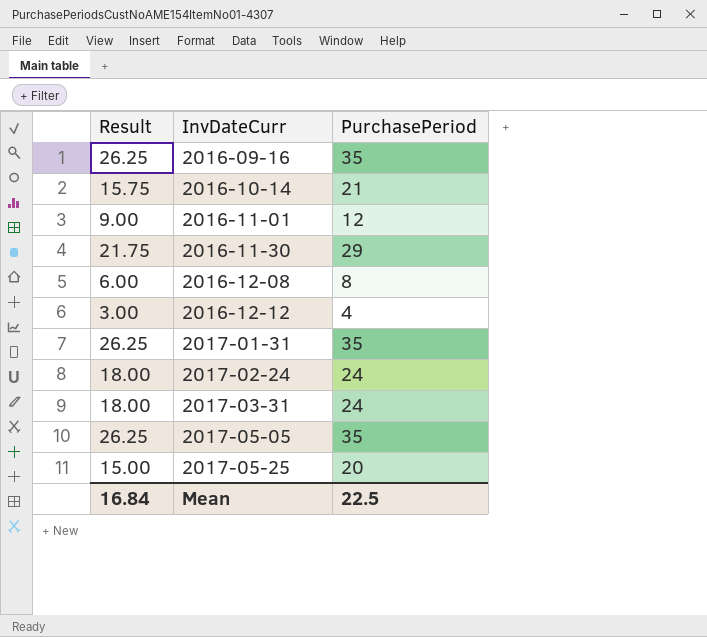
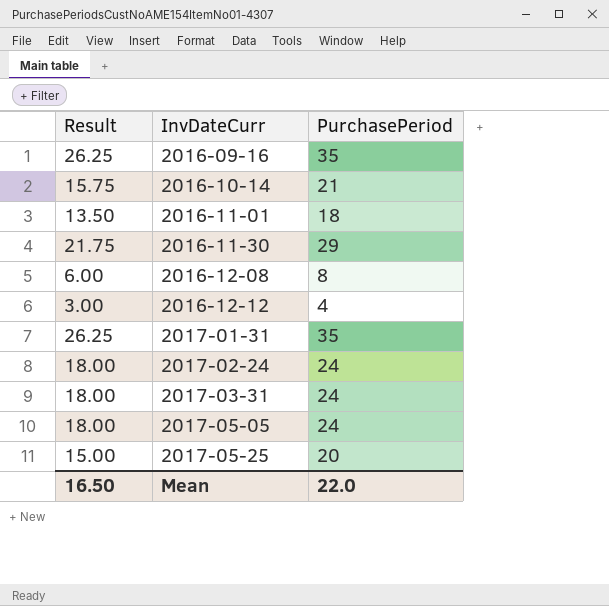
2016-11-01 | Result: 9.00 -> 13.50
2016-11-01 | PurchasePeriod: 12 -> 18
2017-05-05 | Result: 26.25 -> 18.00
2017-05-05 | PurchasePeriod: 35 -> 24
Mean | Result: 16.84 -> 16.50
Mean | PurchasePeriod: 22.5 -> 22.0

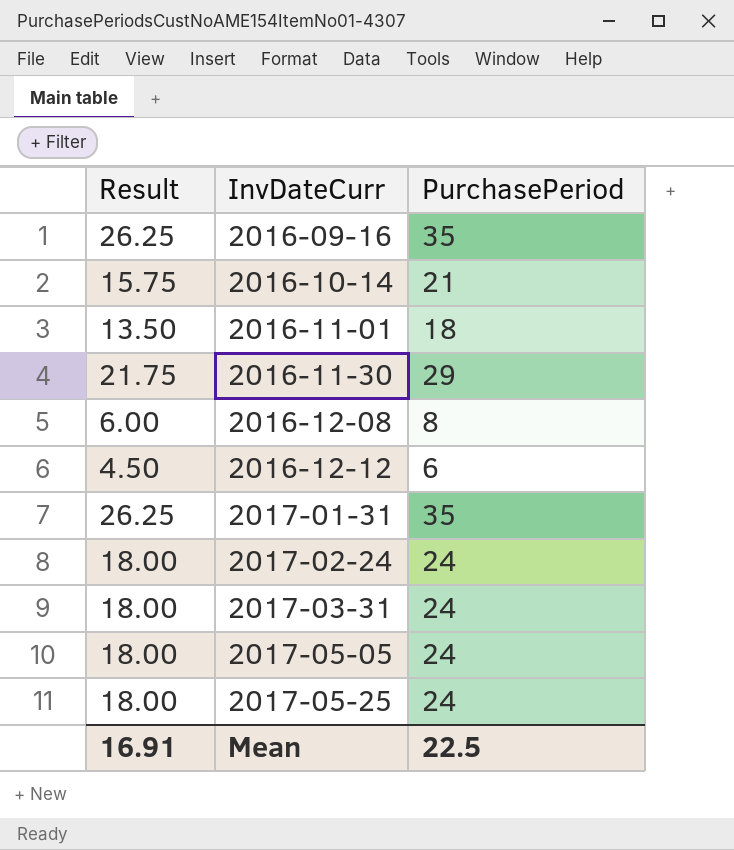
2016-12-12 | Result: 3.00 -> 4.50
2016-12-12 | PurchasePeriod: 4 -> 6
2017-05-25 | Result: 15.00 -> 18.00
2017-05-25 | PurchasePeriod: 20 -> 24
Mean | Result: 16.50 -> 16.91
Mean | PurchasePeriod: 22.0 -> 22.5

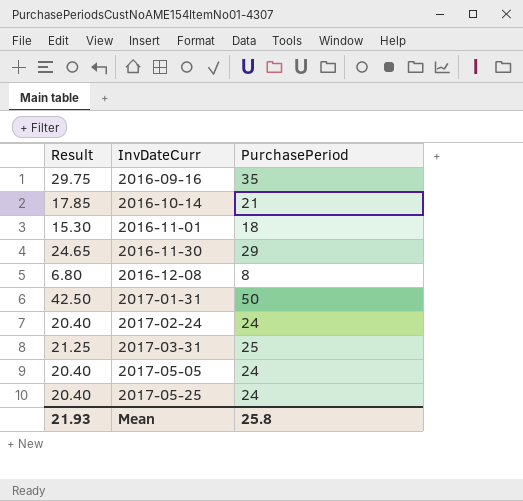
column Result | formula: [PurchasePeriod] * 0.75 -> [PurchasePeriod] * 0.85
row 2016-12-12: 4.50 | 6 -> none
2017-01-31 | PurchasePeriod: 35 -> 50
2017-03-31 | PurchasePeriod: 24 -> 25
Mean | Result: 16.91 -> 21.93
Mean | PurchasePeriod: 22.5 -> 25.8

